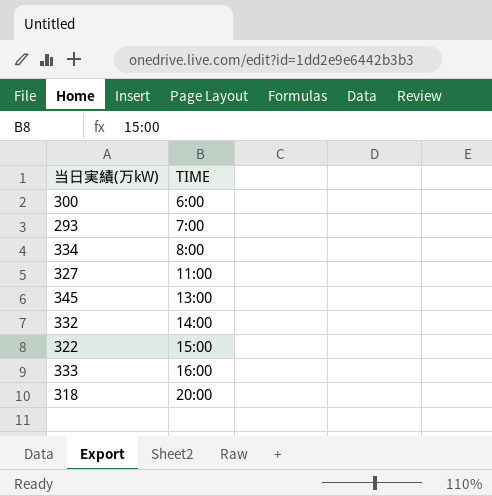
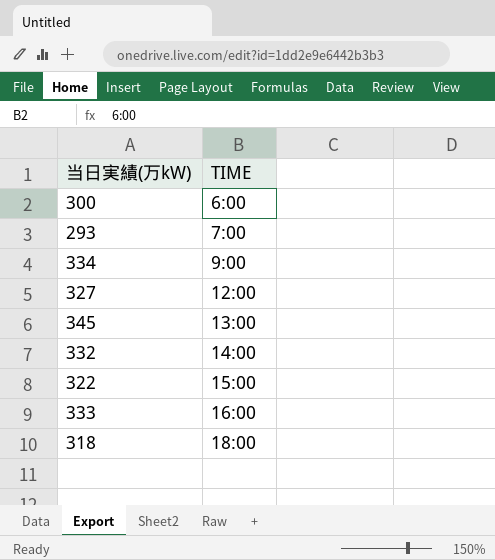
334 | TIME: 8:00 -> 9:00
327 | TIME: 11:00 -> 12:00
318 | TIME: 20:00 -> 18:00

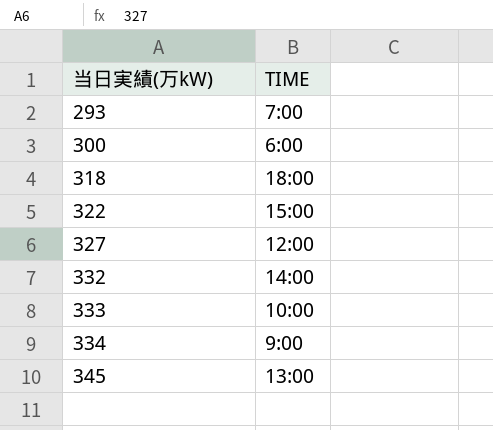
row order: TIME ascending -> 当日実績(万kW) ascending
333 | TIME: 16:00 -> 10:00

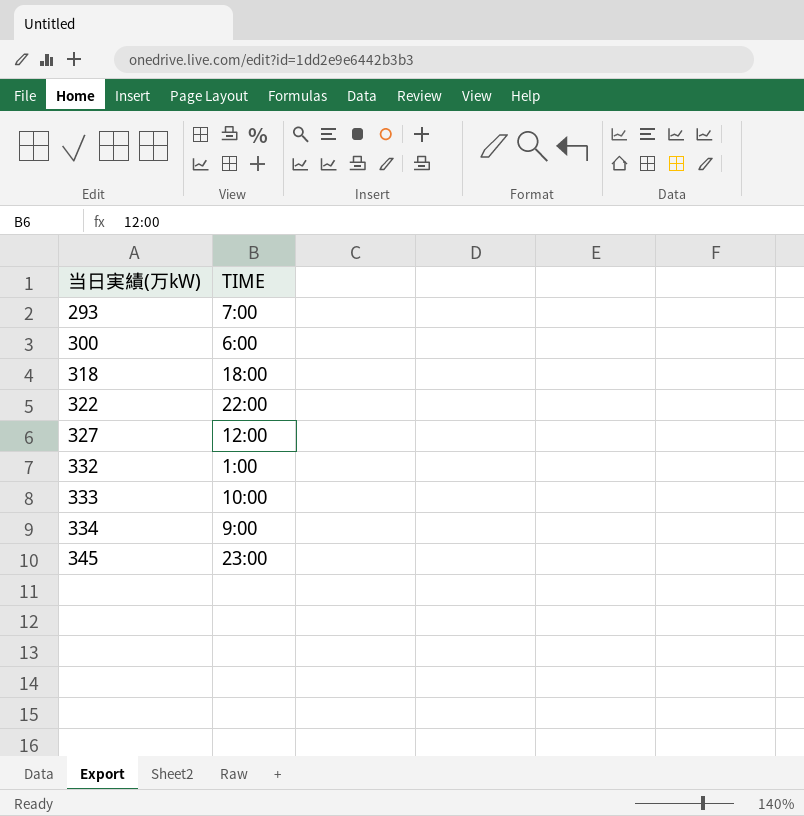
322 | TIME: 15:00 -> 22:00
332 | TIME: 14:00 -> 1:00
345 | TIME: 13:00 -> 23:00

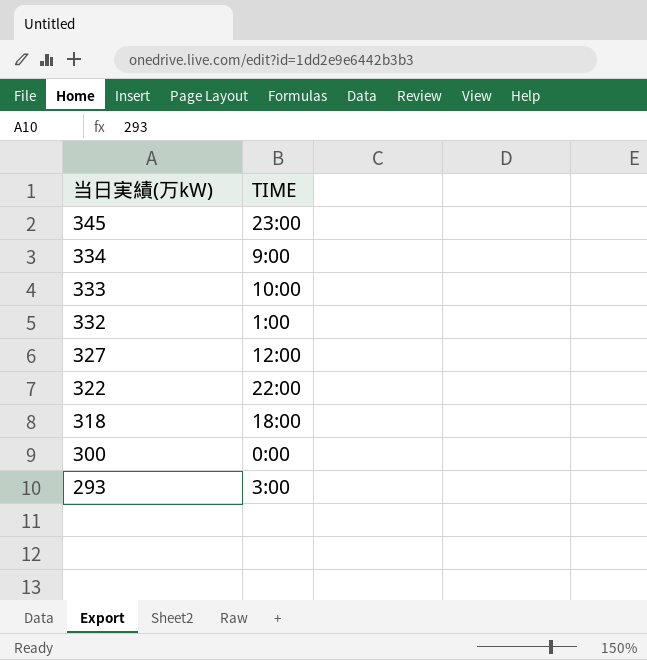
row order: 当日実績(万kW) ascending -> 当日実績(万kW) descending
300 | TIME: 6:00 -> 0:00
293 | TIME: 7:00 -> 3:00

